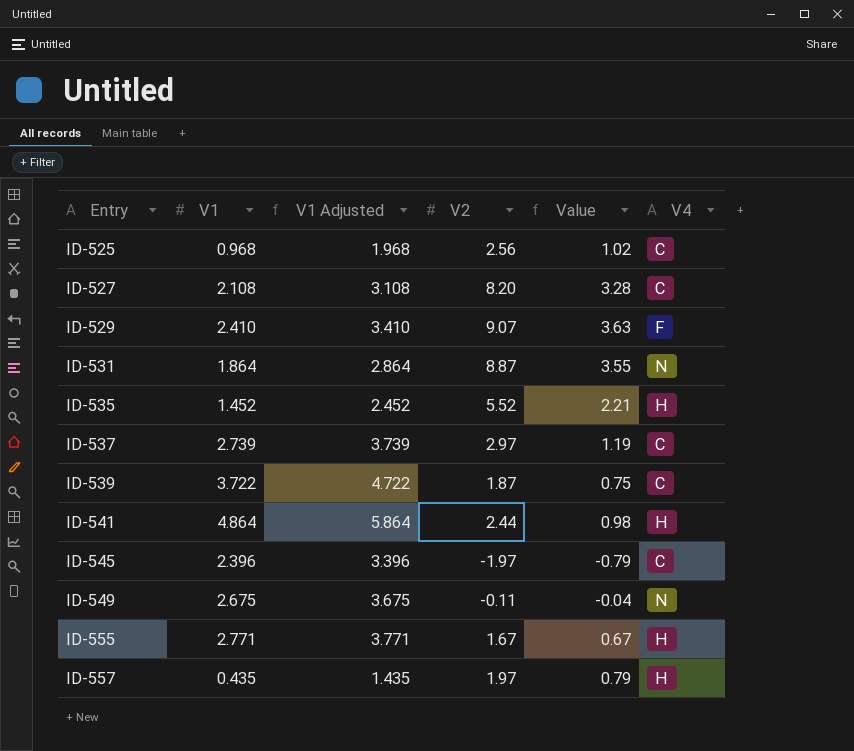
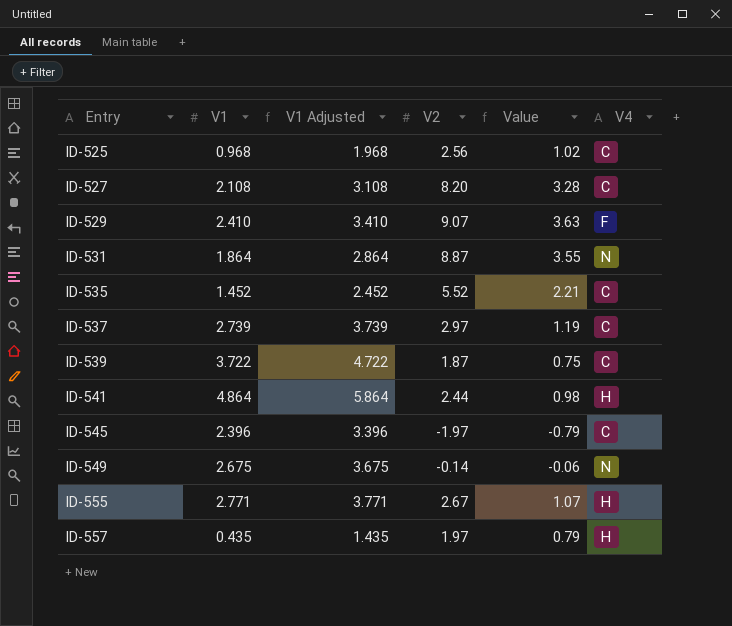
ID-535 | V4: H -> C
ID-549 | V2: -0.11 -> -0.14
ID-549 | Value: -0.04 -> -0.06
ID-555 | V2: 1.67 -> 2.67
ID-555 | Value: 0.67 -> 1.07

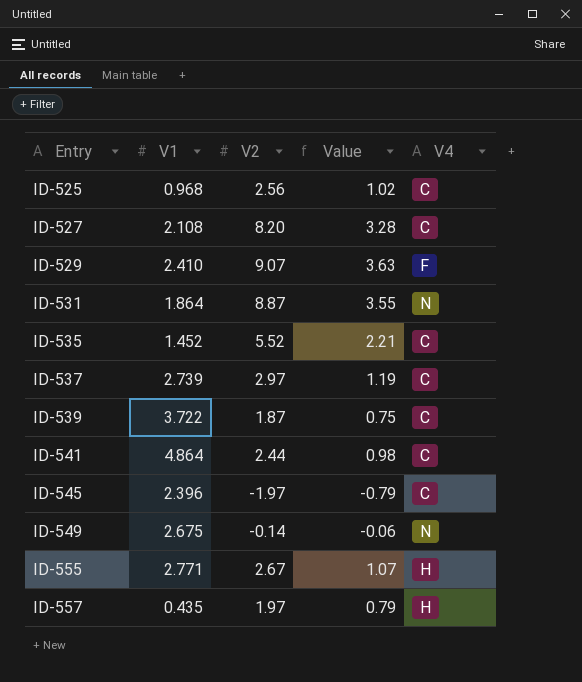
column V1 Adjusted | formula: [V1] + 1 -> none
ID-541 | V4: H -> C

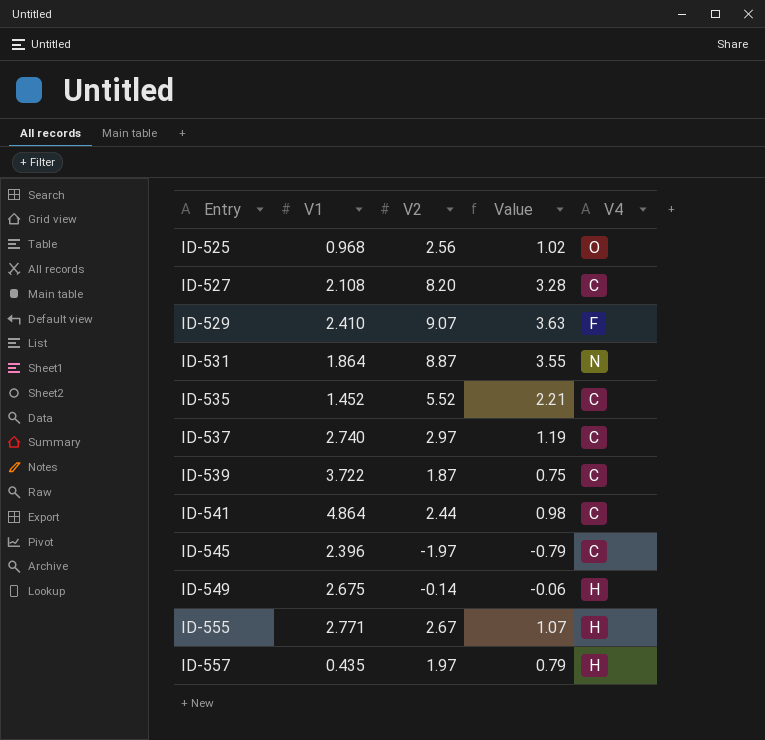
ID-525 | V4: C -> O
ID-537 | V1: 2.739 -> 2.740
ID-549 | V4: N -> H

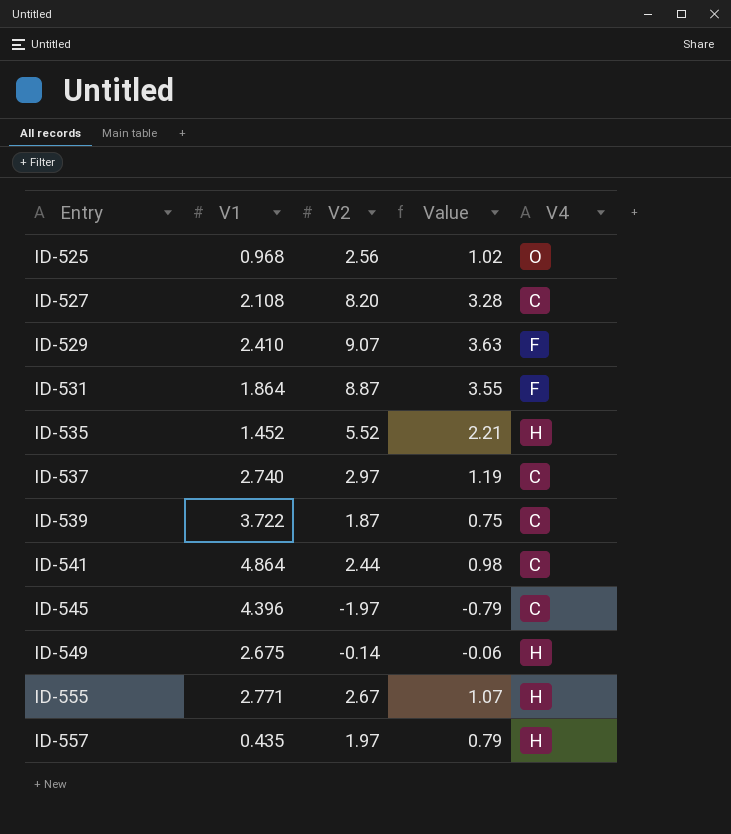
ID-531 | V4: N -> F
ID-535 | V4: C -> H
ID-545 | V1: 2.396 -> 4.396

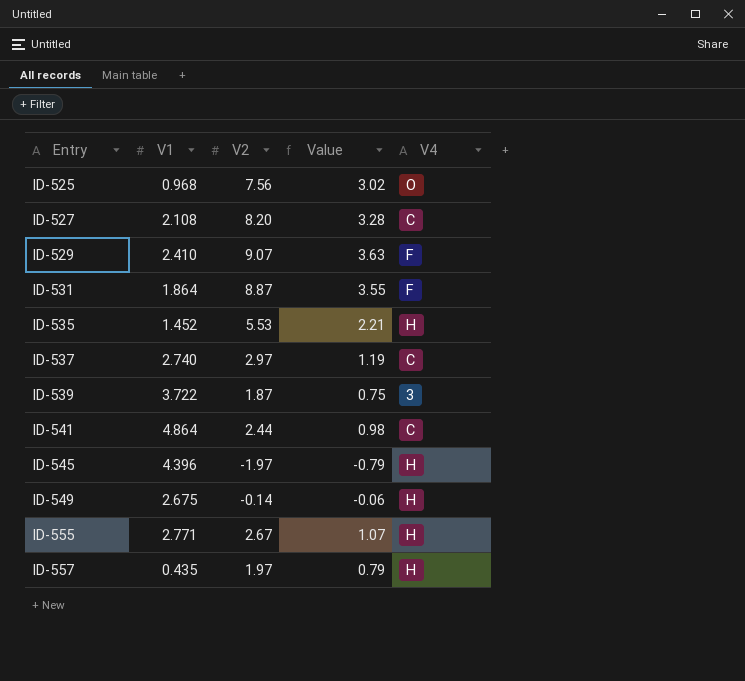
ID-525 | V2: 2.56 -> 7.56
ID-525 | Value: 1.02 -> 3.02
ID-535 | V2: 5.52 -> 5.53
ID-539 | V4: C -> 3
ID-545 | V4: C -> H

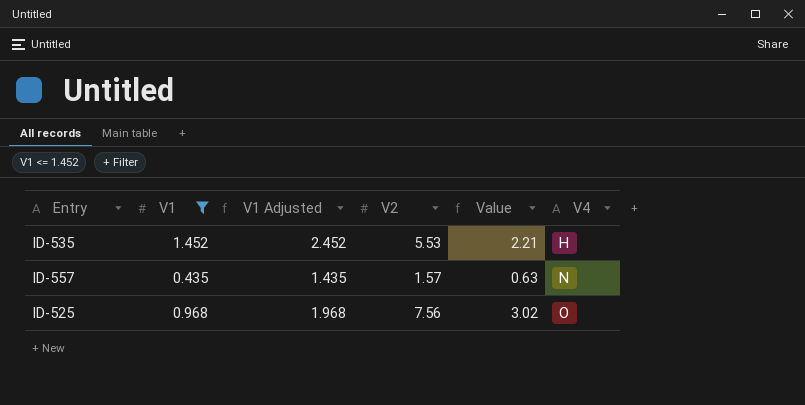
filter: none -> V1 <= 1.452
row order: Entry ascending -> V4 ascending
column V1 Adjusted | formula: none -> [V1] + 1
ID-557 | V2: 1.97 -> 1.57
ID-557 | Value: 0.79 -> 0.63
ID-557 | V4: H -> N

